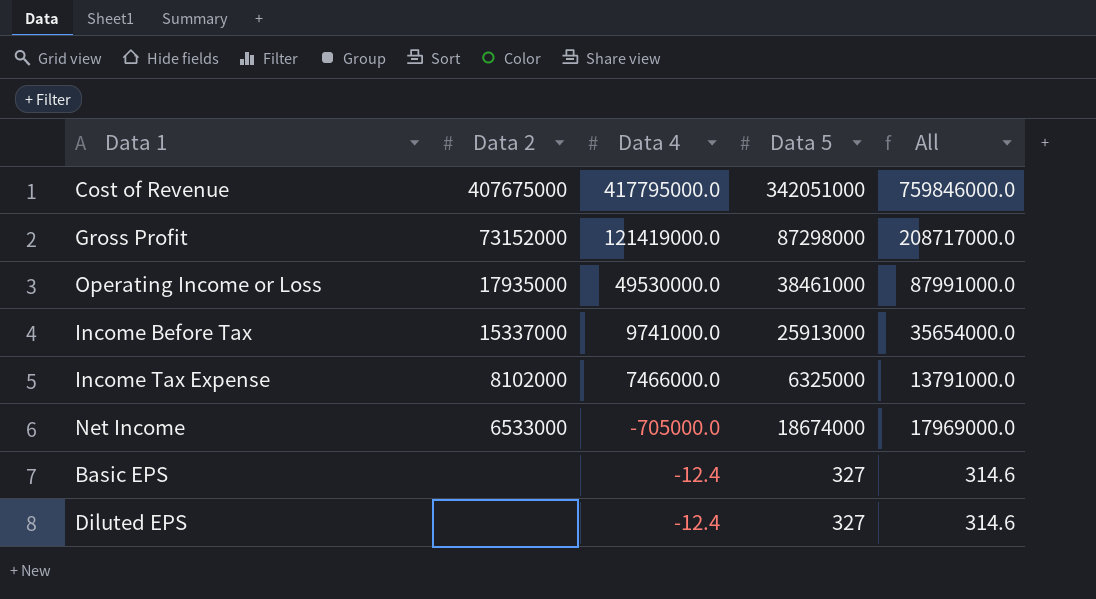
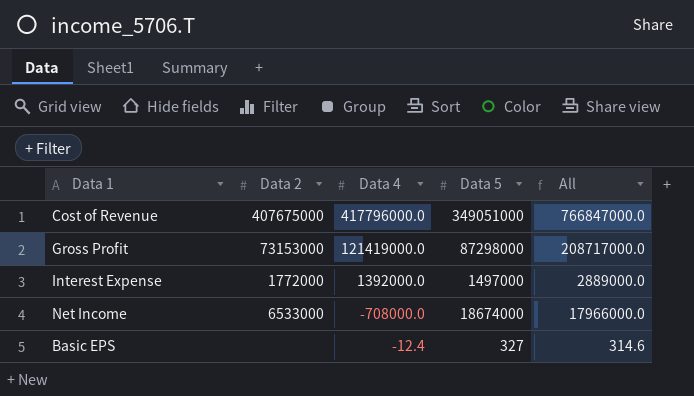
row Operating Income or Loss: 17935000 | 49530000.0 | 38461000 | 87991000.0 -> none
row Income Before Tax: 15337000 | 9741000.0 | 25913000 | 35654000.0 -> none
row Income Tax Expense: 8102000 | 7466000.0 | 6325000 | 13791000.0 -> none
row Diluted EPS: none | -12.4 | 327 | 314.6 -> none
Cost of Revenue | Data 4: 417795000.0 -> 417796000.0
Cost of Revenue | Data 5: 342051000 -> 349051000
Cost of Revenue | All: 759846000.0 -> 766847000.0
Gross Profit | Data 2: 73152000 -> 73153000
row Interest Expense: none -> 1772000 | 1392000.0 | 1497000 | 2889000.0
Net Income | Data 4: -705000.0 -> -708000.0
Net Income | All: 17969000.0 -> 17966000.0

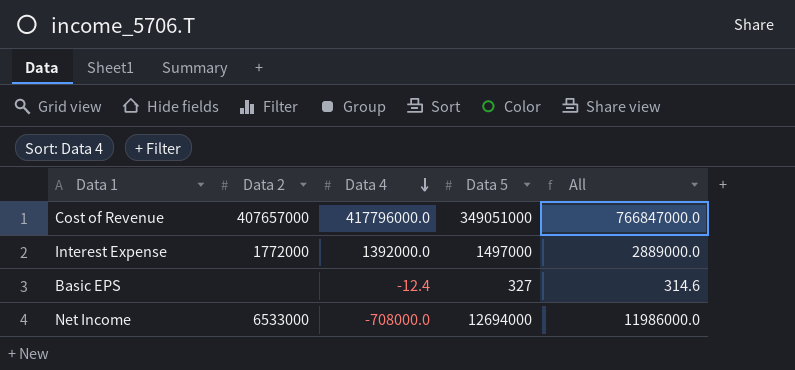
row order: none -> Data 4 descending
row Gross Profit: 73153000 | 121419000.0 | 87298000 | 208717000.0 -> none
Cost of Revenue | Data 2: 407675000 -> 407657000
Net Income | Data 5: 18674000 -> 12694000
Net Income | All: 17966000.0 -> 11986000.0

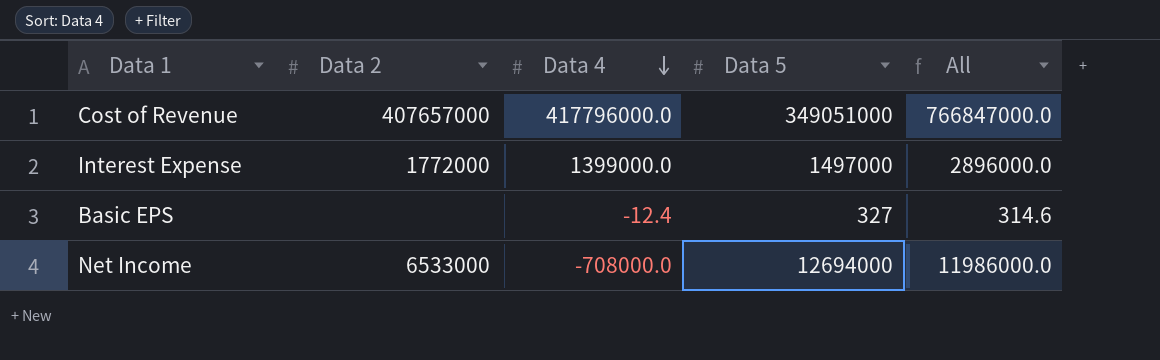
Interest Expense | Data 4: 1392000.0 -> 1399000.0
Interest Expense | All: 2889000.0 -> 2896000.0

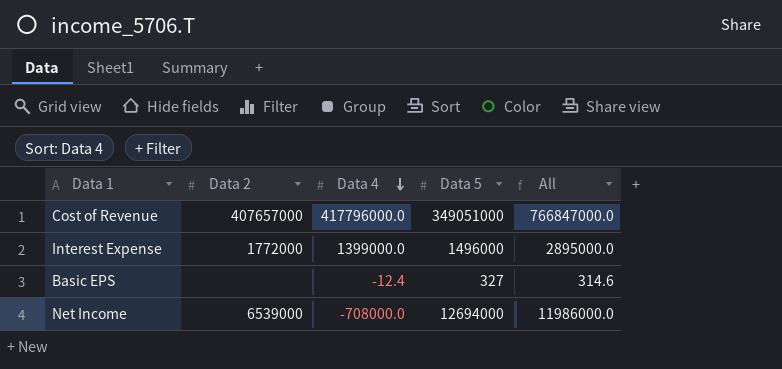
Interest Expense | Data 5: 1497000 -> 1496000
Interest Expense | All: 2896000.0 -> 2895000.0
Net Income | Data 2: 6533000 -> 6539000

